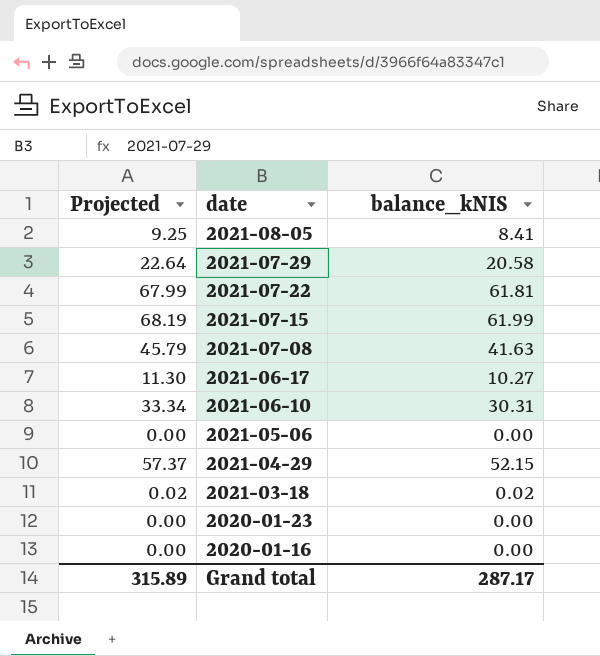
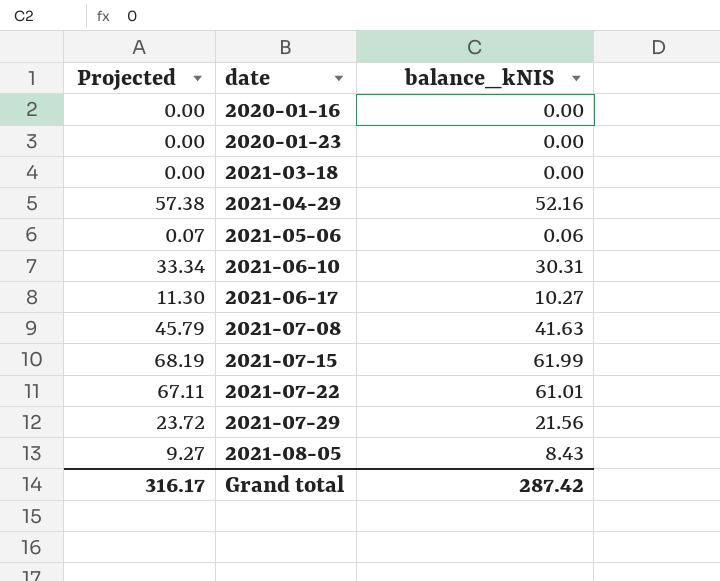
row order: date descending -> date ascending
2021-03-18 | Projected: 0.02 -> 0.00
2021-03-18 | balance_kNIS: 0.02 -> 0.00
2021-04-29 | Projected: 57.37 -> 57.38
2021-04-29 | balance_kNIS: 52.15 -> 52.16
2021-05-06 | Projected: 0.00 -> 0.07
2021-05-06 | balance_kNIS: 0.00 -> 0.06
2021-07-22 | Projected: 67.99 -> 67.11
2021-07-22 | balance_kNIS: 61.81 -> 61.01
2021-07-29 | Projected: 22.64 -> 23.72
2021-07-29 | balance_kNIS: 20.58 -> 21.56
2021-08-05 | Projected: 9.25 -> 9.27
2021-08-05 | balance_kNIS: 8.41 -> 8.43
Grand total | Projected: 315.89 -> 316.17
Grand total | balance_kNIS: 287.17 -> 287.42

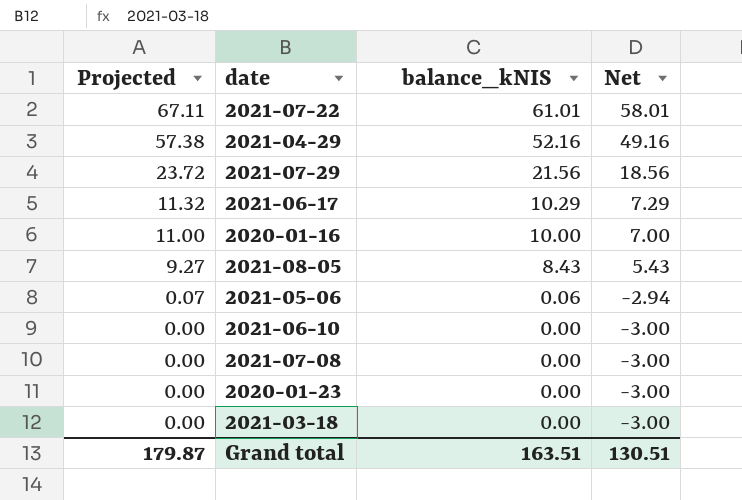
row order: date ascending -> Projected descending
column Net | formula: none -> [balance_kNIS] - 3
row 2021-07-15: 68.19 | 61.99 -> none
2021-06-17 | Projected: 11.30 -> 11.32
2021-06-17 | balance_kNIS: 10.27 -> 10.29
2020-01-16 | Projected: 0.00 -> 11.00
2020-01-16 | balance_kNIS: 0.00 -> 10.00
2021-06-10 | Projected: 33.34 -> 0.00
2021-06-10 | balance_kNIS: 30.31 -> 0.00
2021-07-08 | Projected: 45.79 -> 0.00
2021-07-08 | balance_kNIS: 41.63 -> 0.00
Grand total | Projected: 316.17 -> 179.87
Grand total | balance_kNIS: 287.42 -> 163.51

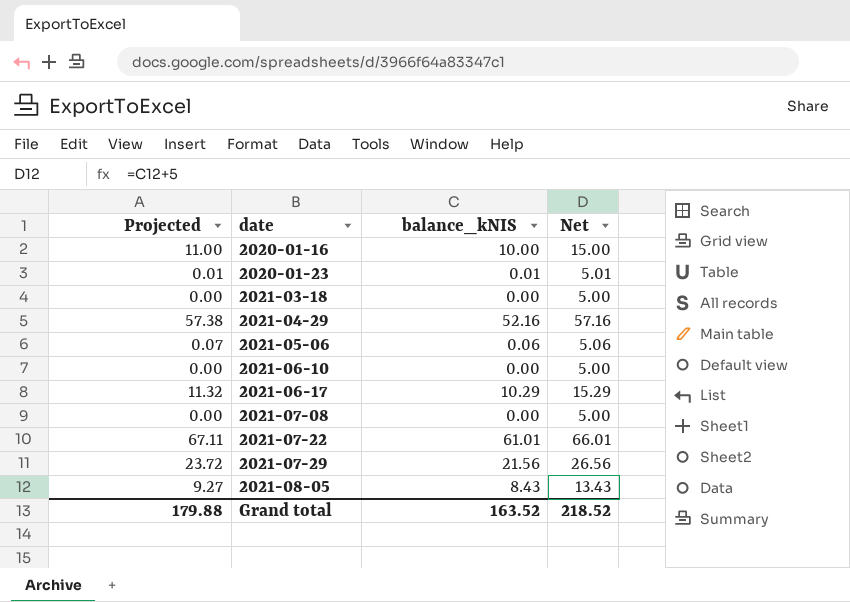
row order: Projected descending -> date ascending
column Net | formula: [balance_kNIS] - 3 -> [balance_kNIS] + 5
2020-01-23 | Projected: 0.00 -> 0.01
2020-01-23 | balance_kNIS: 0.00 -> 0.01
Grand total | Projected: 179.87 -> 179.88
Grand total | balance_kNIS: 163.51 -> 163.52
Grand total | Net: 130.51 -> 218.52

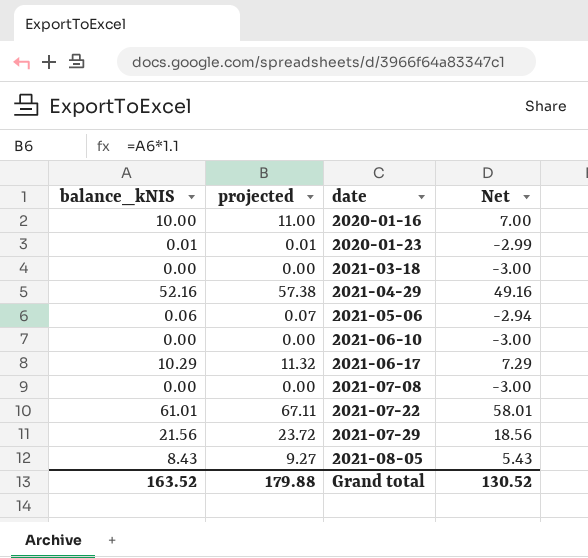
column balance_kNIS | position: 3 -> 1
column name: Projected -> projected
column Net | formula: [balance_kNIS] + 5 -> [balance_kNIS] - 3
Grand total | Net: 218.52 -> 130.52

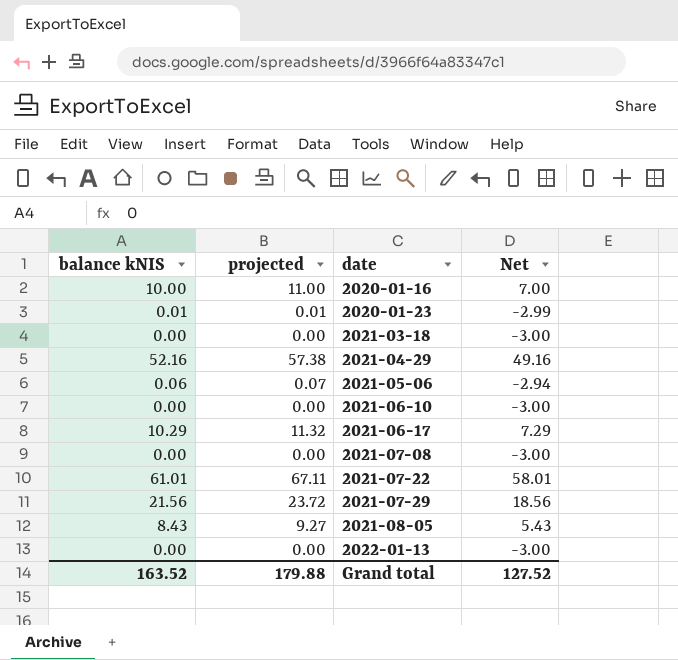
column name: balance_kNIS -> balance kNIS
row 2022-01-13: none -> 0.00 | 0.00 | -3.00
Grand total | Net: 130.52 -> 127.52

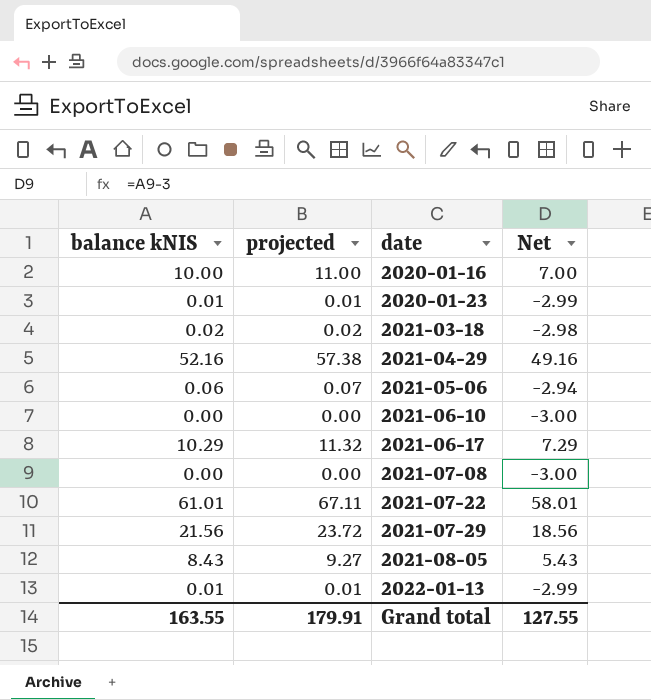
2021-03-18 | balance kNIS: 0.00 -> 0.02
2021-03-18 | projected: 0.00 -> 0.02
2021-03-18 | Net: -3.00 -> -2.98
2022-01-13 | balance kNIS: 0.00 -> 0.01
2022-01-13 | projected: 0.00 -> 0.01
2022-01-13 | Net: -3.00 -> -2.99
Grand total | balance kNIS: 163.52 -> 163.55
Grand total | projected: 179.88 -> 179.91
Grand total | Net: 127.52 -> 127.55

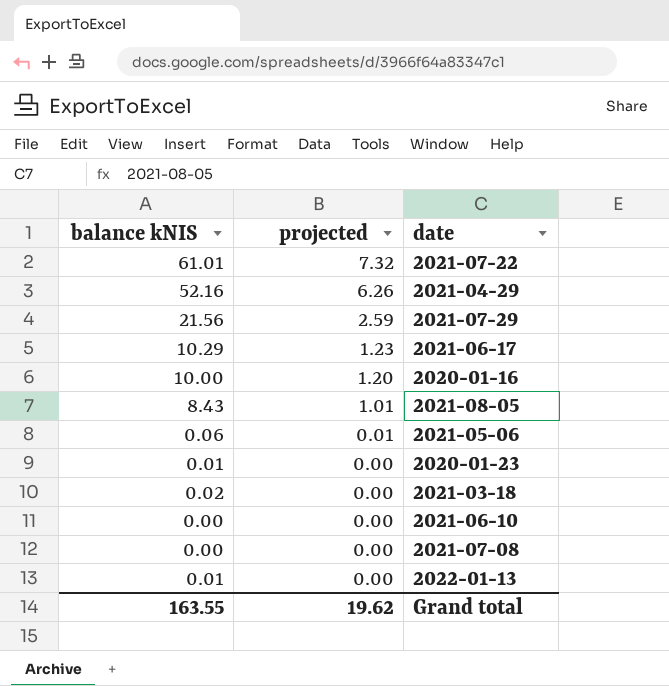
row order: date ascending -> projected descending
column Net | formula: [balance kNIS] - 3 -> none
column projected | formula: [balance kNIS] * 1.1 -> [balance kNIS] * 0.12
Grand total | projected: 179.91 -> 19.62

